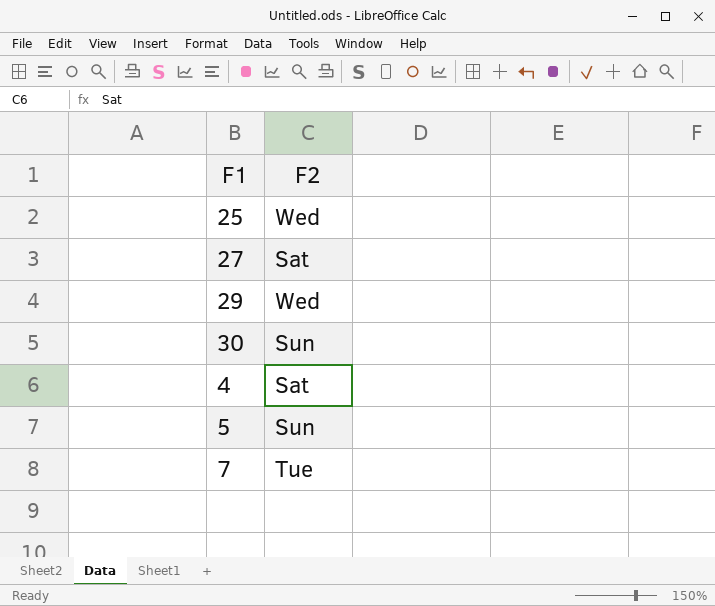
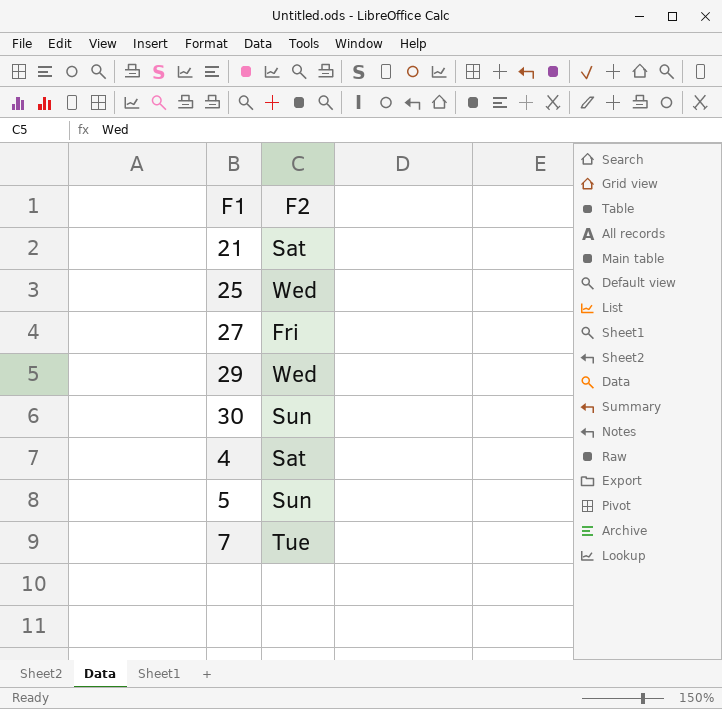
row 21: none -> Sat
27 | F2: Sat -> Fri

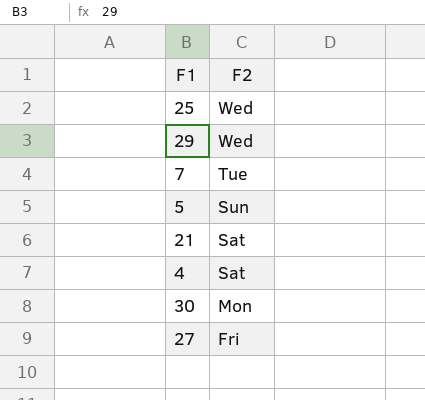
row order: none -> F2 descending
30 | F2: Sun -> Mon

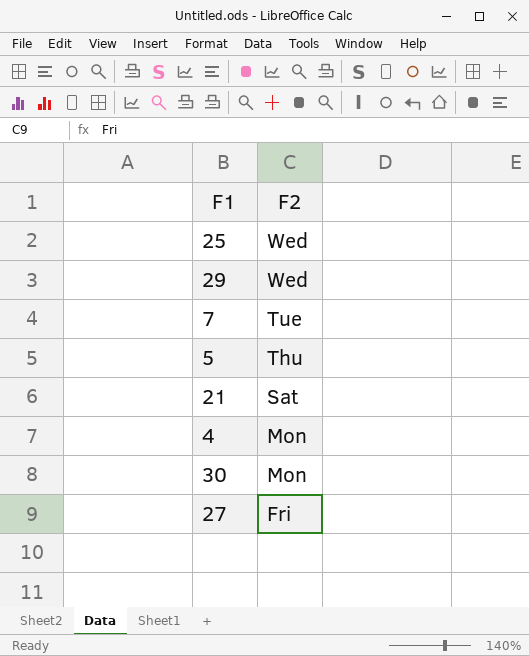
5 | F2: Sun -> Thu
4 | F2: Sat -> Mon

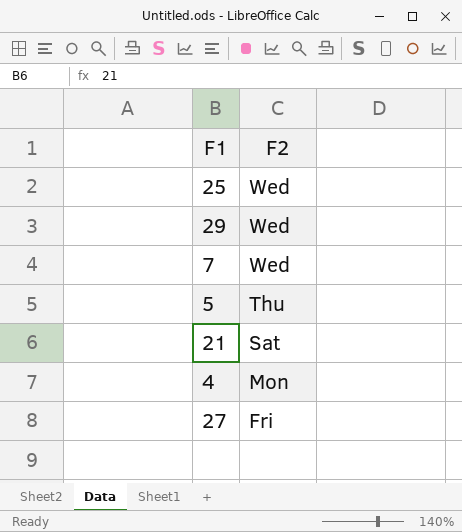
row 30: Mon -> none
7 | F2: Tue -> Wed

